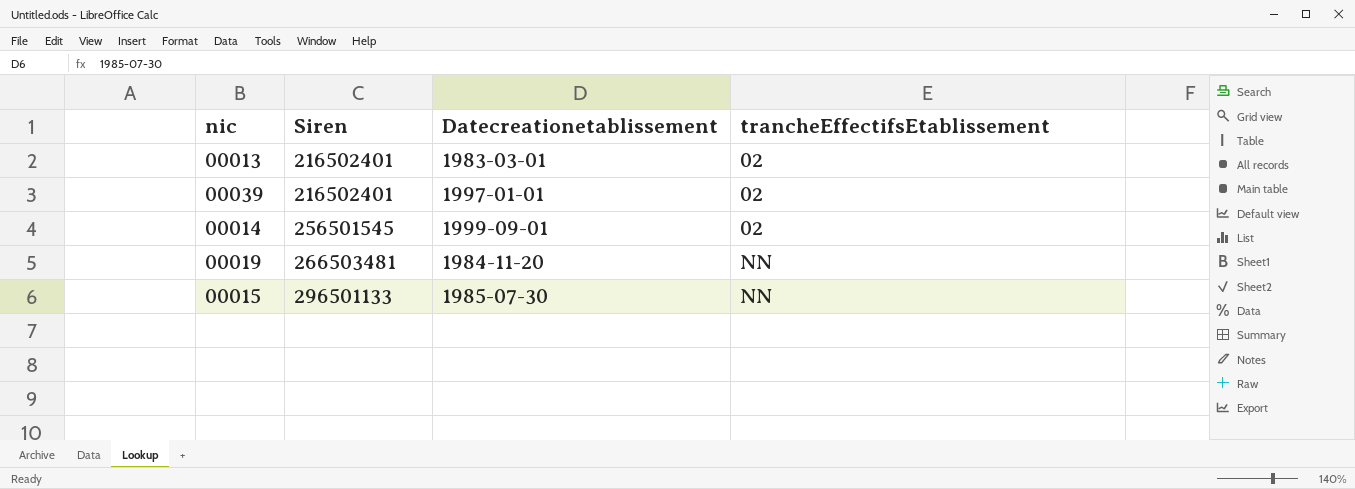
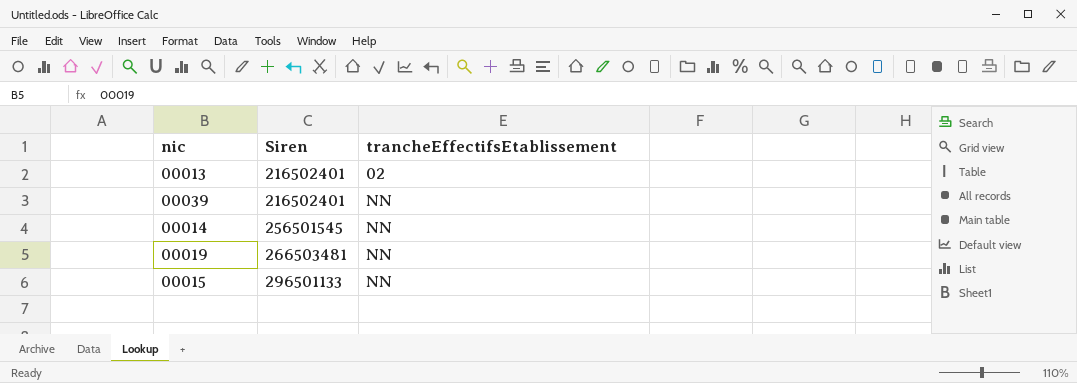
column Datecreationetablissement | position: 3 -> none
00039 | trancheEffectifsEtablissement: 02 -> NN
00014 | trancheEffectifsEtablissement: 02 -> NN

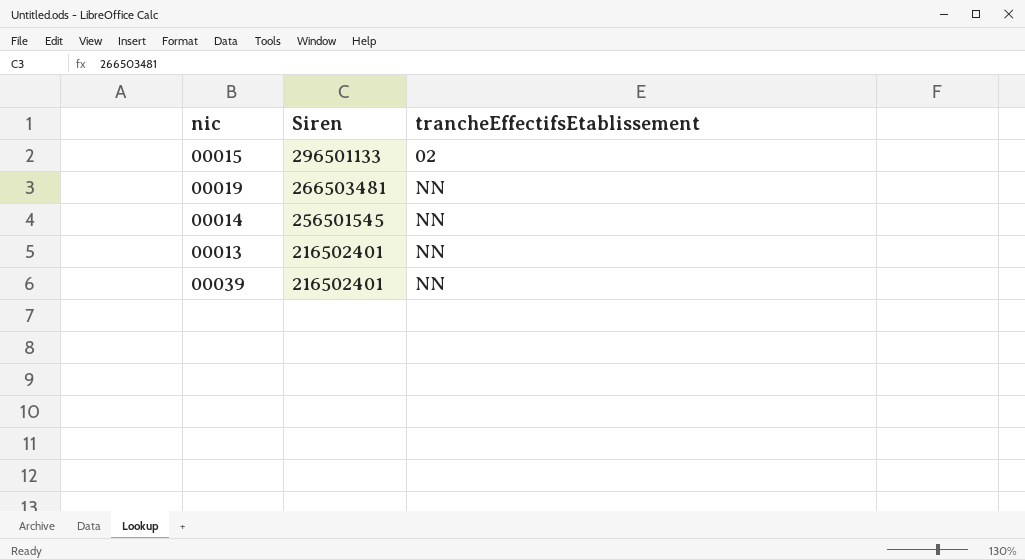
row order: Siren ascending -> Siren descending
00015 | trancheEffectifsEtablissement: NN -> 02
00013 | trancheEffectifsEtablissement: 02 -> NN

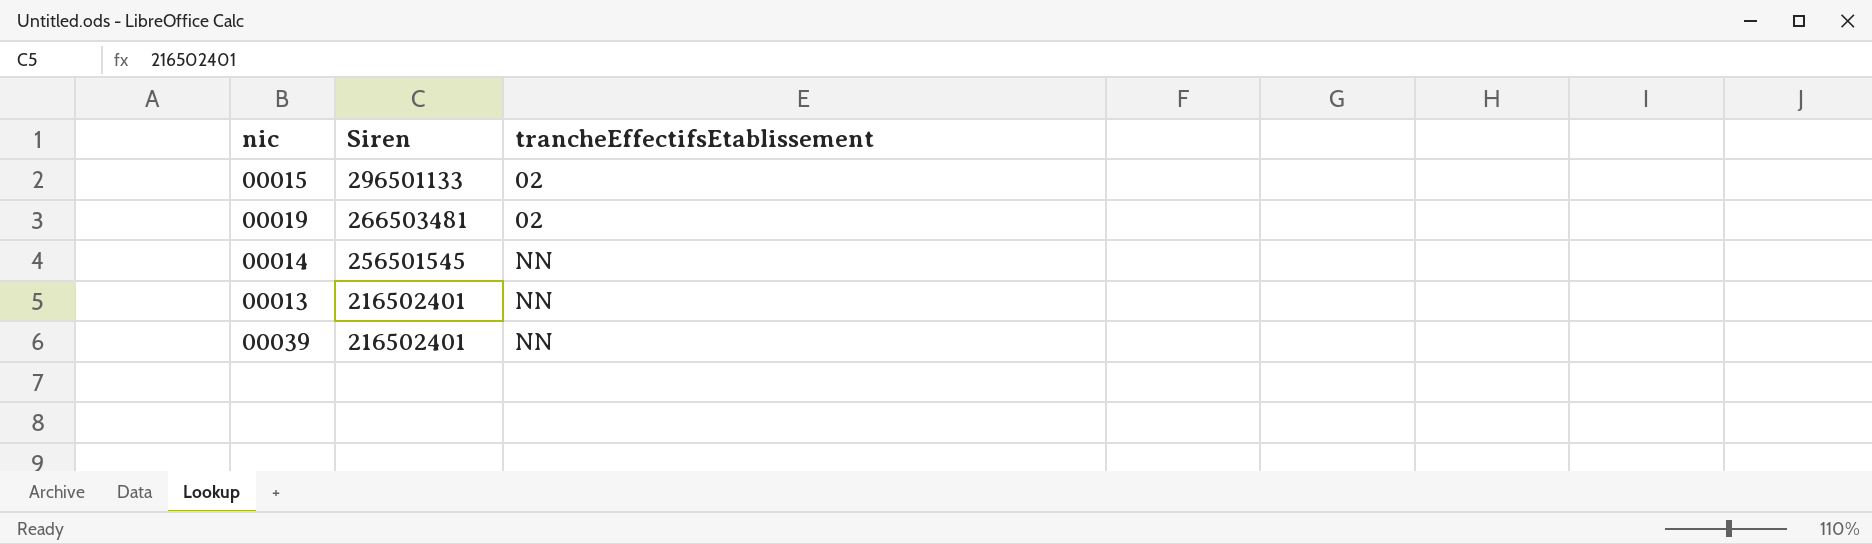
00019 | trancheEffectifsEtablissement: NN -> 02

